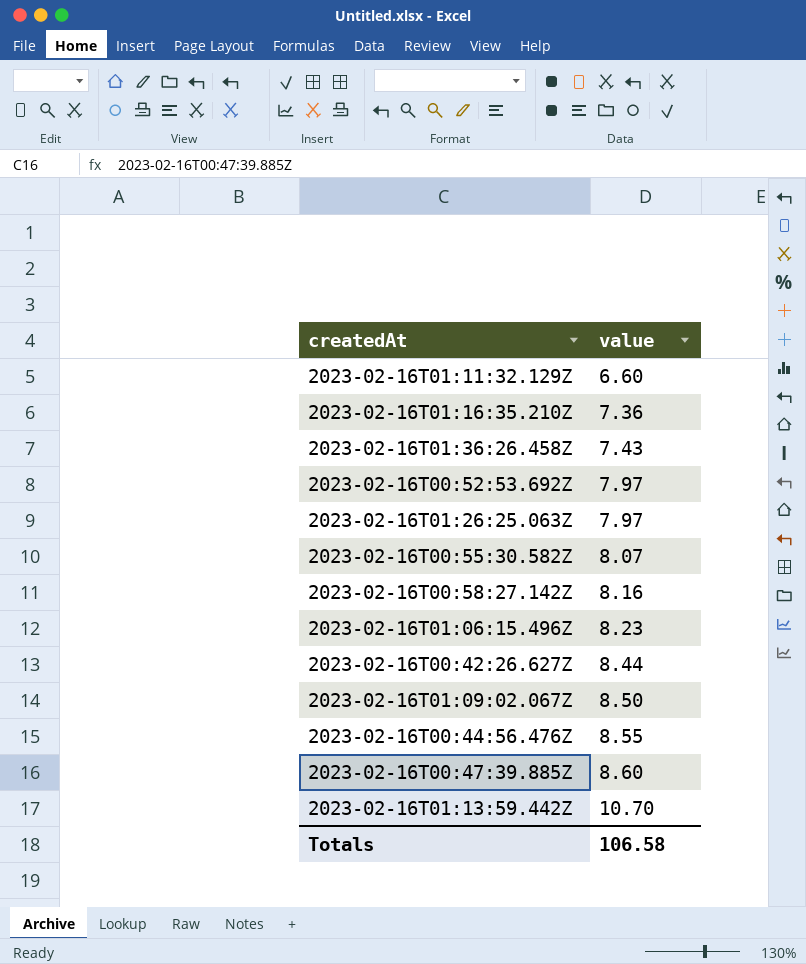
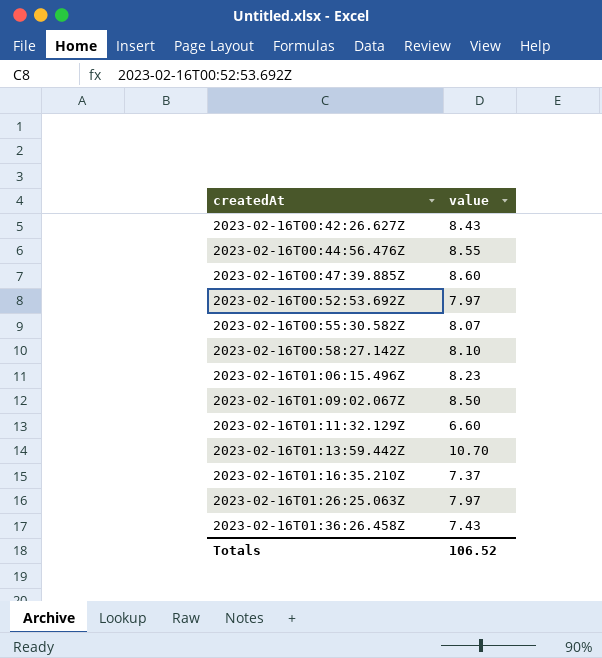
row order: value ascending -> createdAt ascending
2023-02-16T00:42:26.627Z | value: 8.44 -> 8.43
2023-02-16T00:58:27.142Z | value: 8.16 -> 8.10
2023-02-16T01:16:35.210Z | value: 7.36 -> 7.37
Totals | value: 106.58 -> 106.52

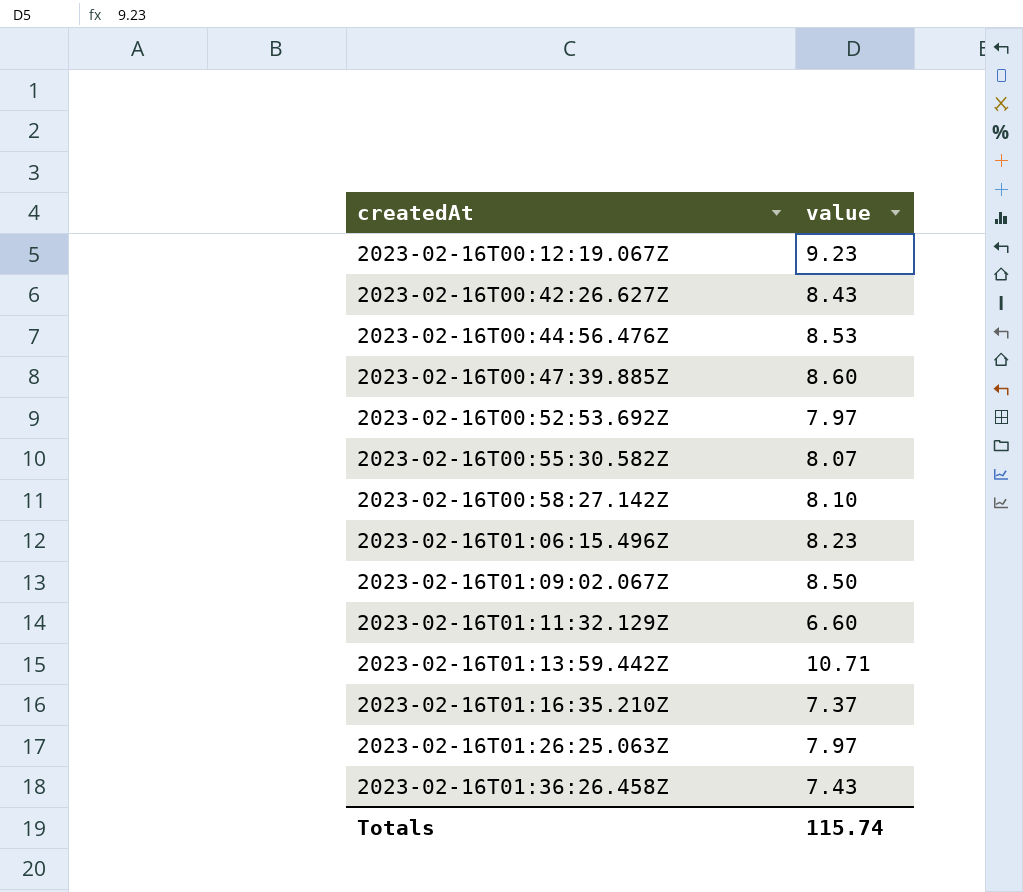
row 2023-02-16T00:12:19.067Z: none -> 9.23
2023-02-16T00:44:56.476Z | value: 8.55 -> 8.53
2023-02-16T01:13:59.442Z | value: 10.70 -> 10.71
Totals | value: 106.52 -> 115.74

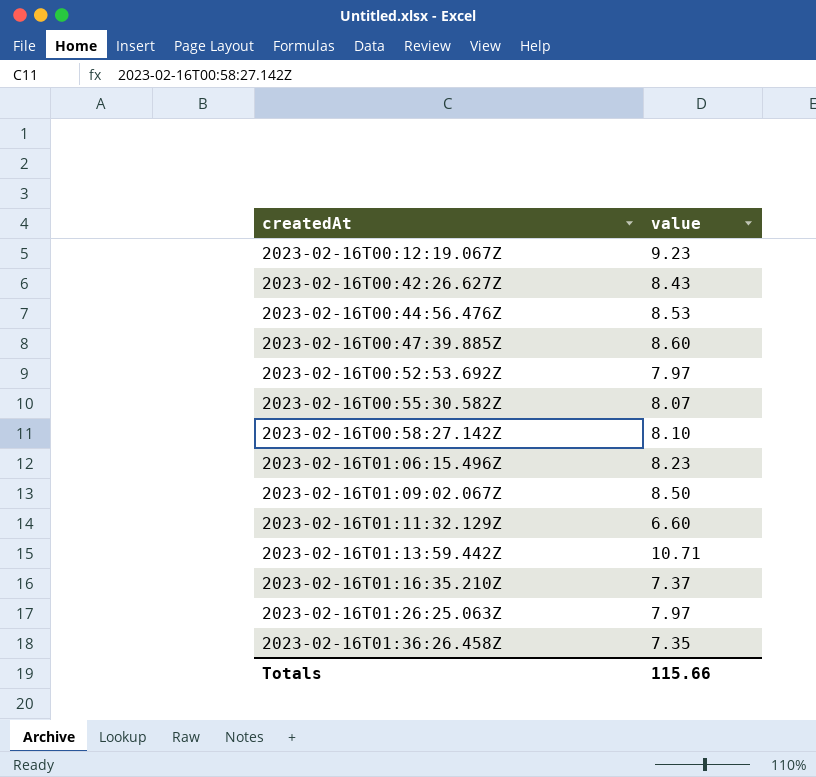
2023-02-16T01:36:26.458Z | value: 7.43 -> 7.35
Totals | value: 115.74 -> 115.66

